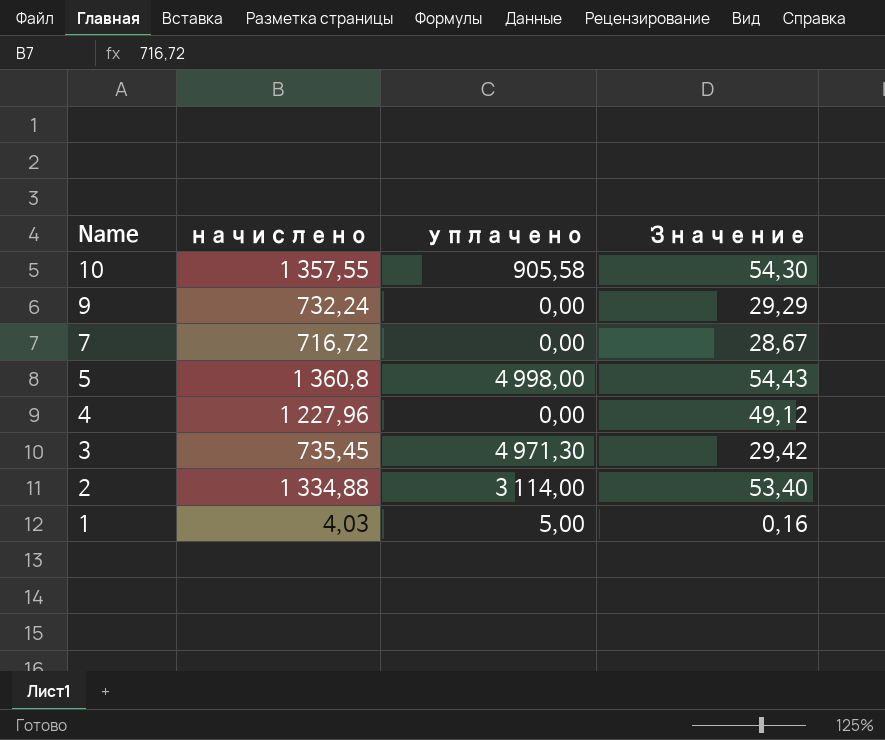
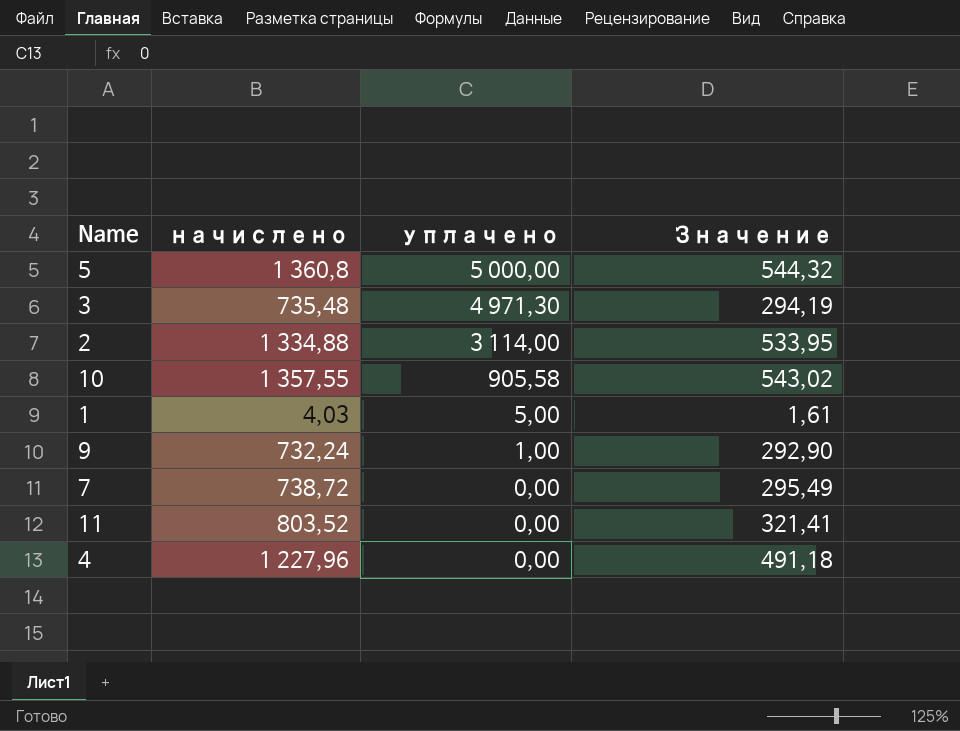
row order: Name descending -> уплачено descending
column Значение | formula: [начислено] * 0,04 -> [начислено] * 0,4
5 | уплачено: 4 998,00 -> 5 000,00
3 | начислено: 735,45 -> 735,48
9 | уплачено: 0,00 -> 1,00
7 | начислено: 716,72 -> 738,72
row 11: none -> 803,52 | 0,00 | 321,41

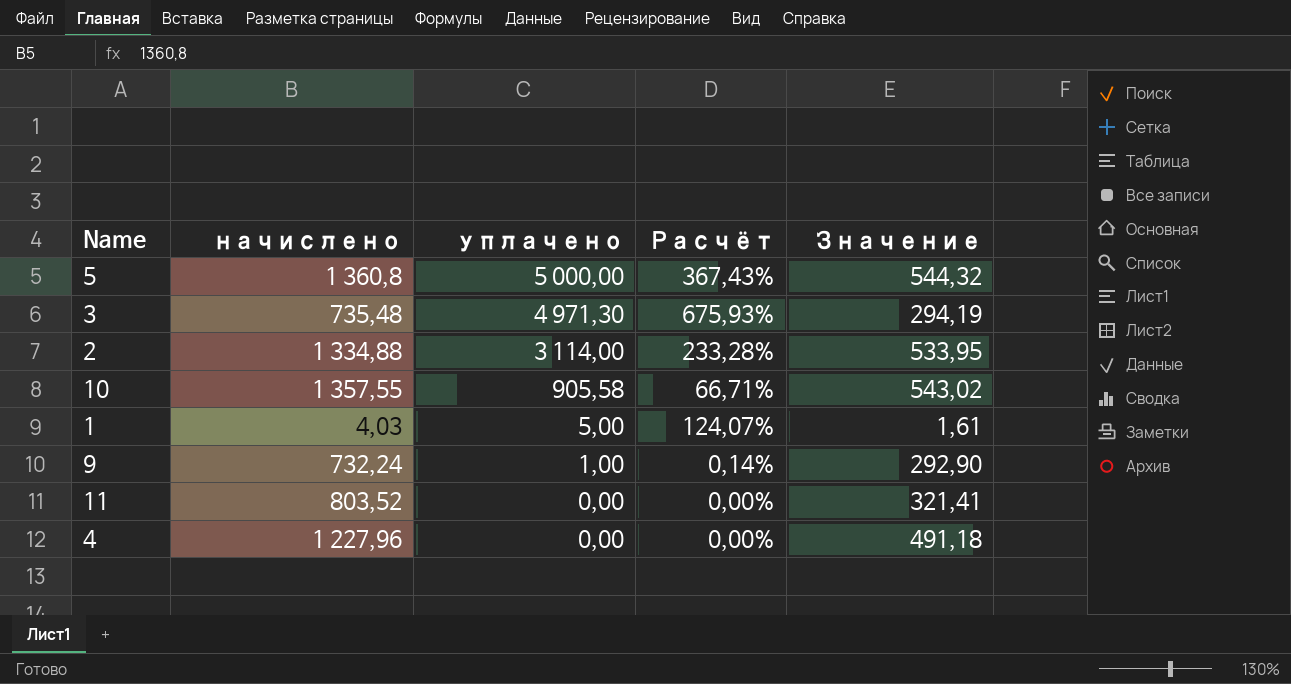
column Расчёт | formula: none -> [уплачено] / [начислено]
row 7: 738,72 | 0,00 | 295,49 -> none

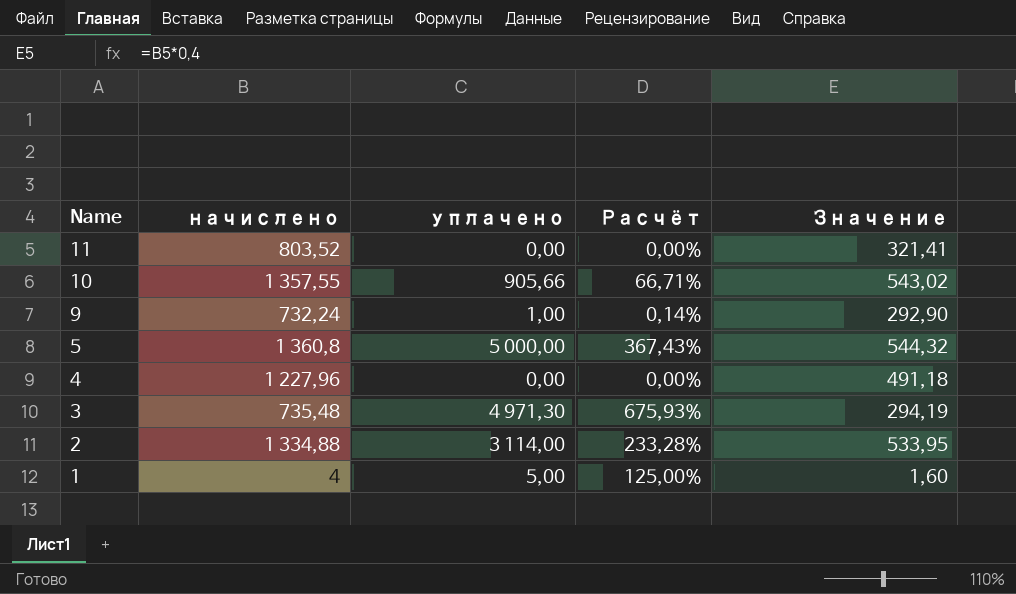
row order: уплачено descending -> Name descending
10 | уплачено: 905,58 -> 905,66
1 | начислено: 4,03 -> 4
1 | Расчёт: 124,07% -> 125,00%
1 | Значение: 1,61 -> 1,60

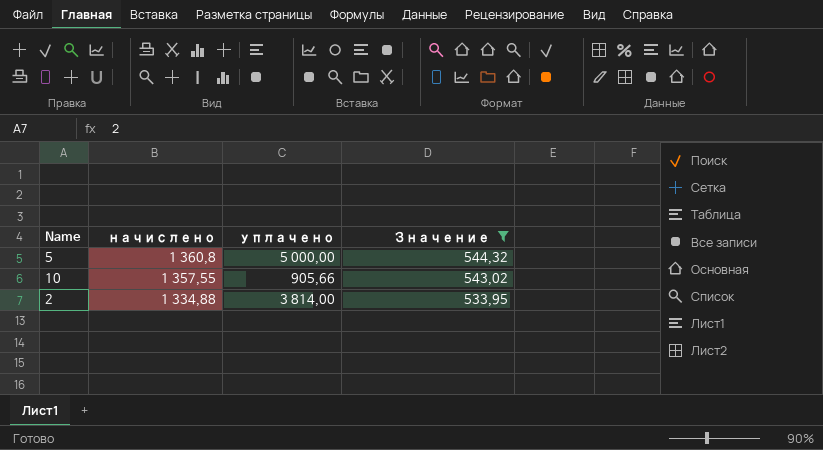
filter: none -> Значение >= 533,95
row order: Name descending -> начислено descending
column Расчёт | formula: [уплачено] / [начислено] -> none
2 | уплачено: 3 114,00 -> 3 814,00

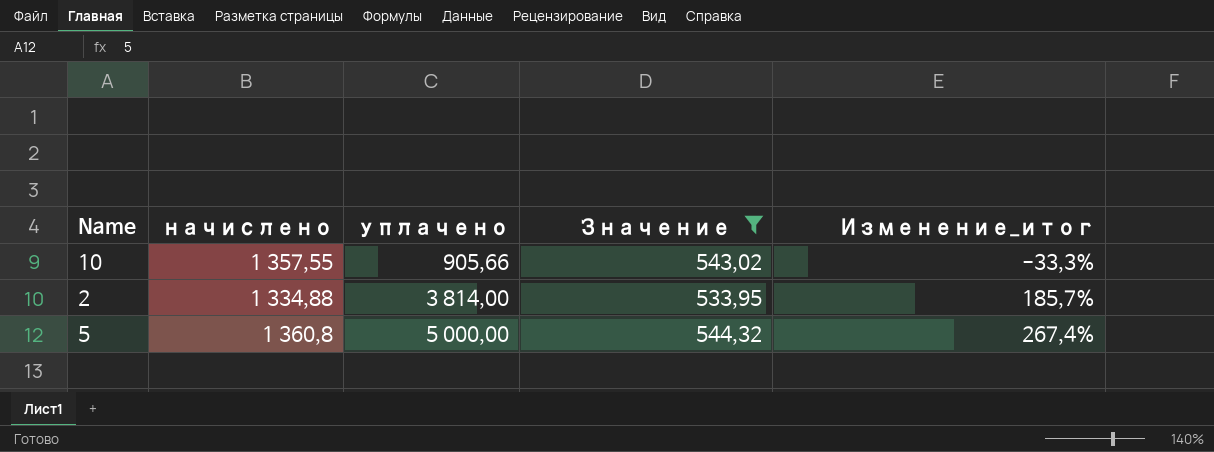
row order: начислено descending -> уплачено ascending
column Изменение_итог | formula: none -> ([уплачено] - [начислено]) / [начислено]

